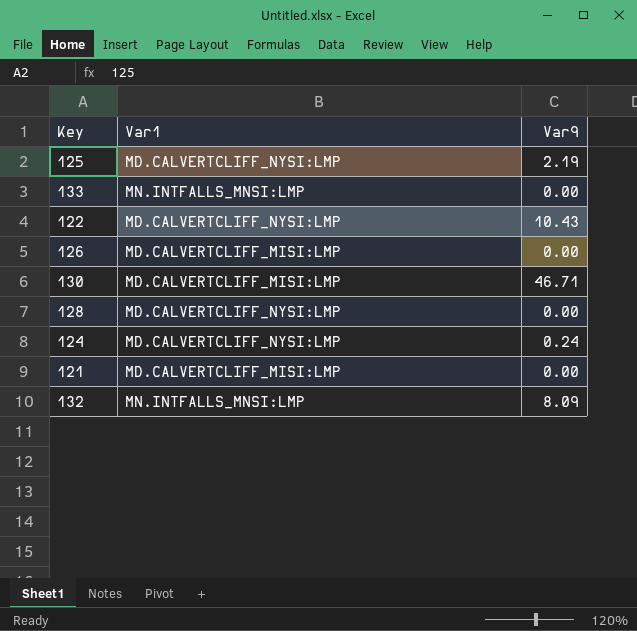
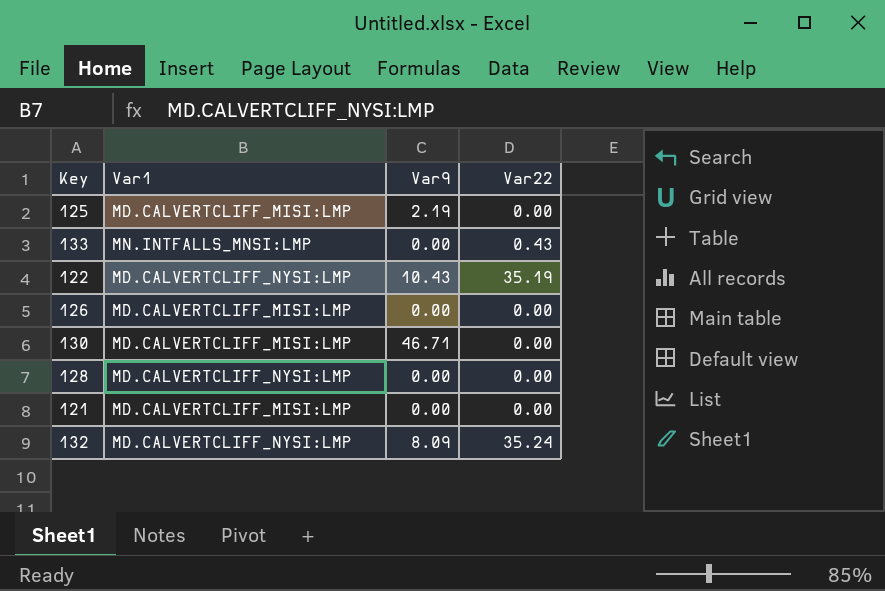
column Var22 | position: none -> 4
row 124: MD.CALVERTCLIFF_NYSI:LMP | 0.24 -> none
125 | Var1: MD.CALVERTCLIFF_NYSI:LMP -> MD.CALVERTCLIFF_MISI:LMP
132 | Var1: MN.INTFALLS_MNSI:LMP -> MD.CALVERTCLIFF_NYSI:LMP

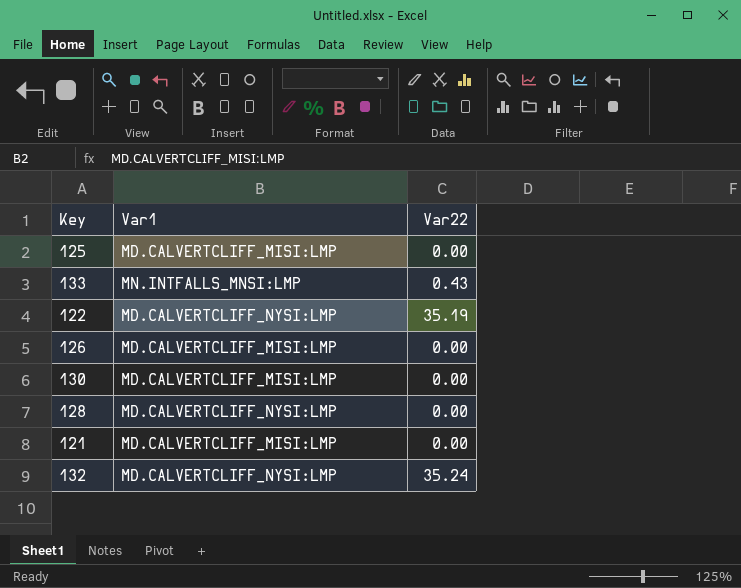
column Var9 | position: 3 -> none

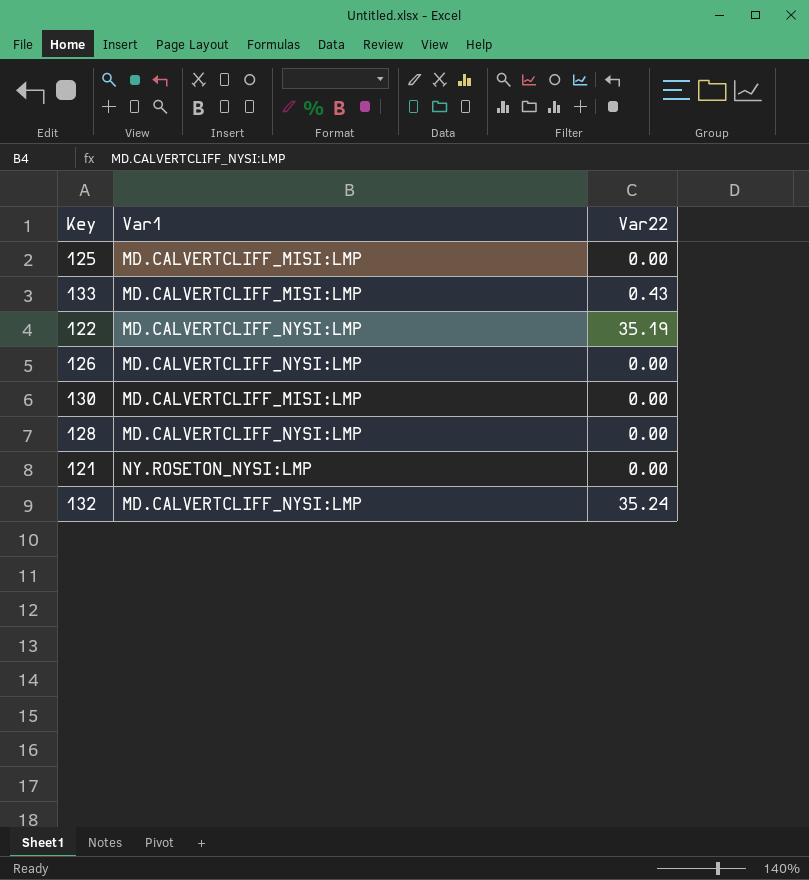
133 | Var1: MN.INTFALLS_MNSI:LMP -> MD.CALVERTCLIFF_MISI:LMP
126 | Var1: MD.CALVERTCLIFF_MISI:LMP -> MD.CALVERTCLIFF_NYSI:LMP
121 | Var1: MD.CALVERTCLIFF_MISI:LMP -> NY.ROSETON_NYSI:LMP

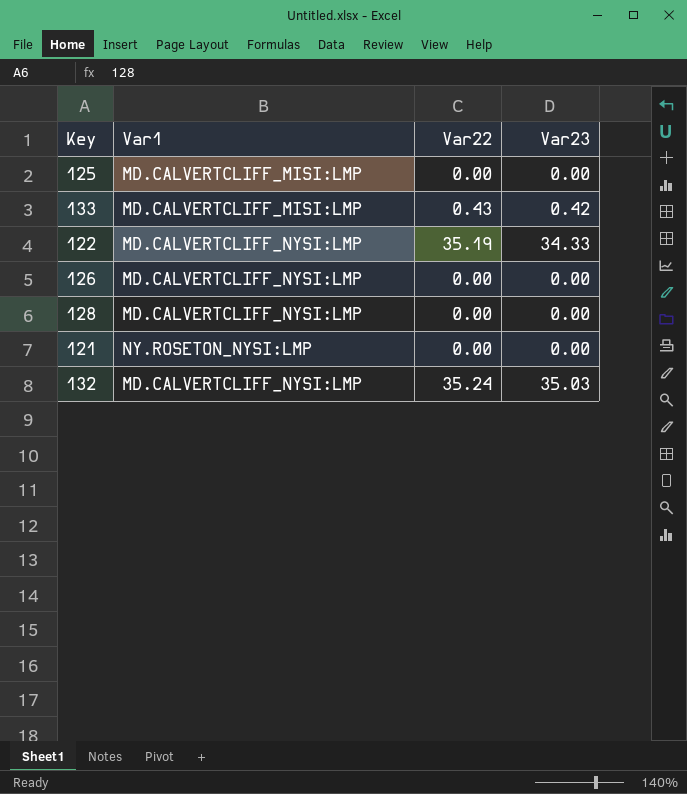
column Var23 | position: none -> 4
row 130: MD.CALVERTCLIFF_MISI:LMP | 0.00 -> none

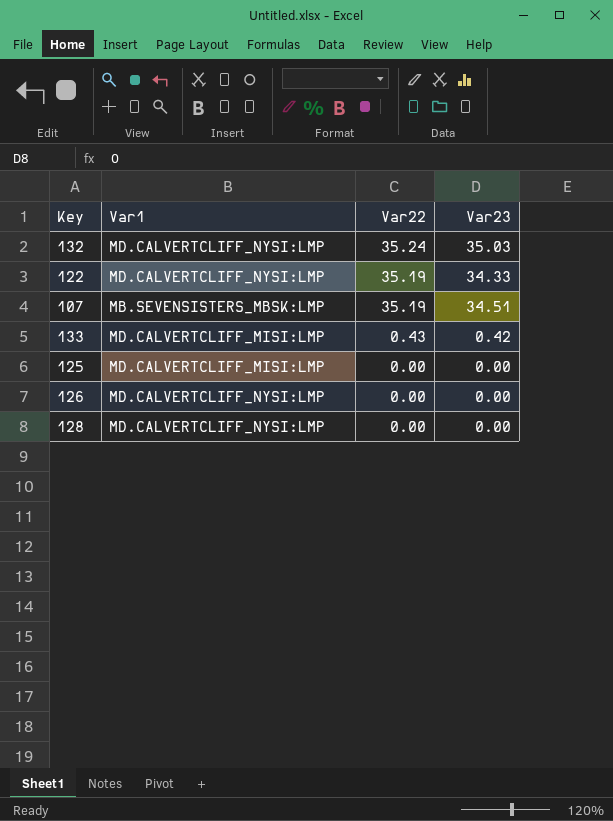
row order: none -> Var22 descending
row 121: NY.ROSETON_NYSI:LMP | 0.00 | 0.00 -> none
row 107: none -> MB.SEVENSISTERS_MBSK:LMP | 35.19 | 34.51

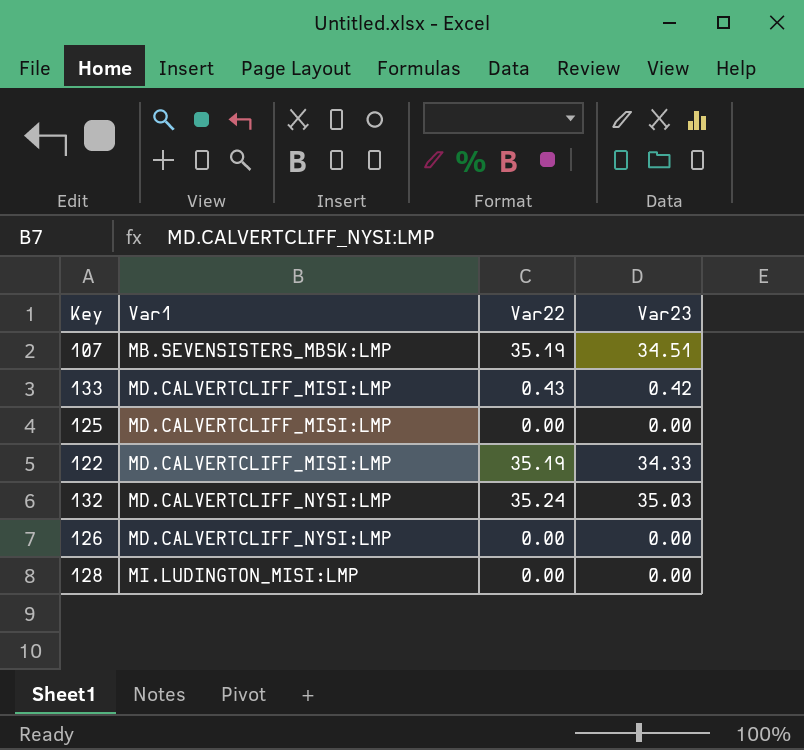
row order: Var22 descending -> Var1 ascending
122 | Var1: MD.CALVERTCLIFF_NYSI:LMP -> MD.CALVERTCLIFF_MISI:LMP
128 | Var1: MD.CALVERTCLIFF_NYSI:LMP -> MI.LUDINGTON_MISI:LMP

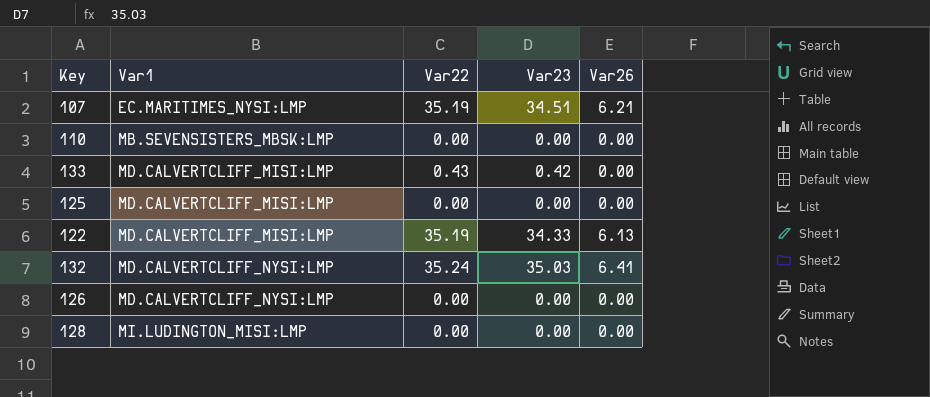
column Var26 | position: none -> 5
107 | Var1: MB.SEVENSISTERS_MBSK:LMP -> EC.MARITIMES_NYSI:LMP
row 110: none -> MB.SEVENSISTERS_MBSK:LMP | 0.00 | 0.00 | 0.00

